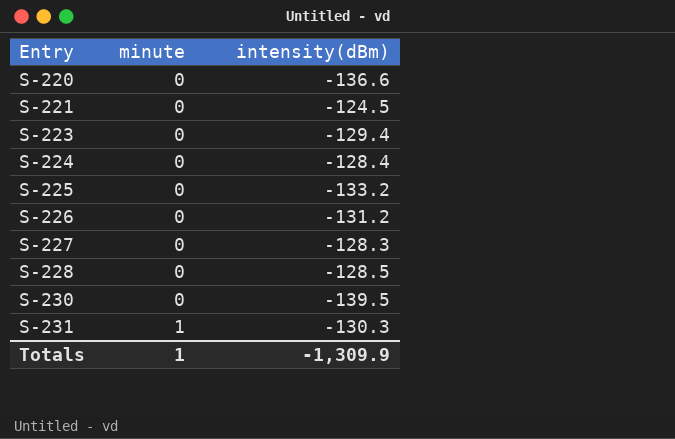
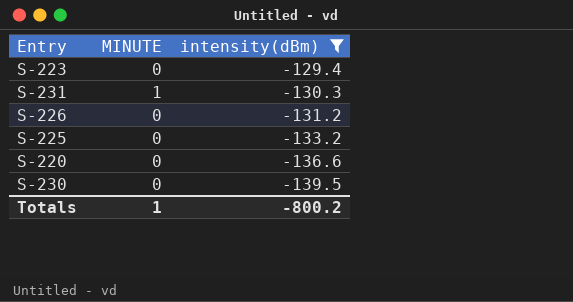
filter: none -> intensity(dBm) <= -129.4
row order: Entry ascending -> intensity(dBm) descending
column name: minute -> MINUTE
Totals | intensity(dBm): -1,309.9 -> -800.2

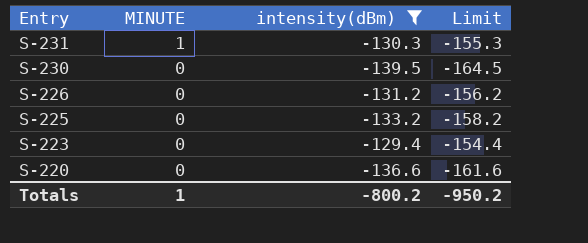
row order: intensity(dBm) descending -> Entry descending
column Limit | formula: none -> [intensity(dBm)] - 25

